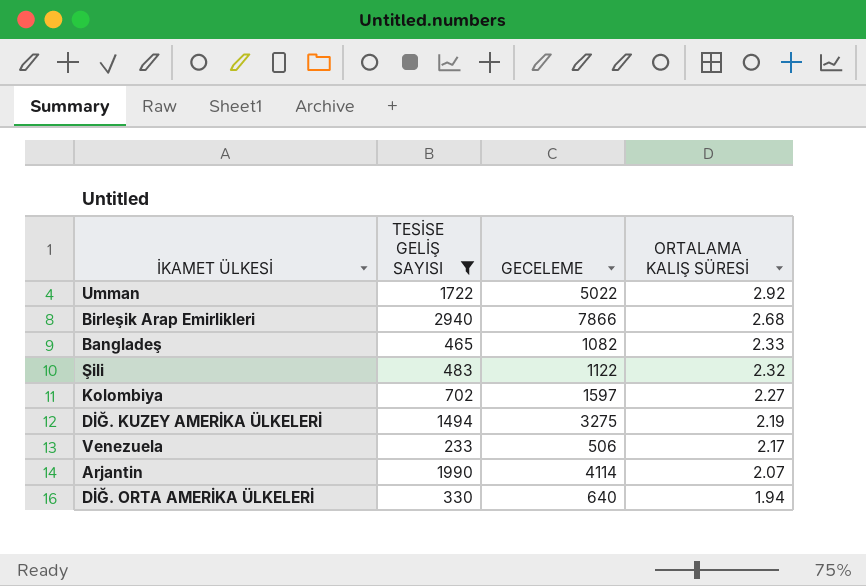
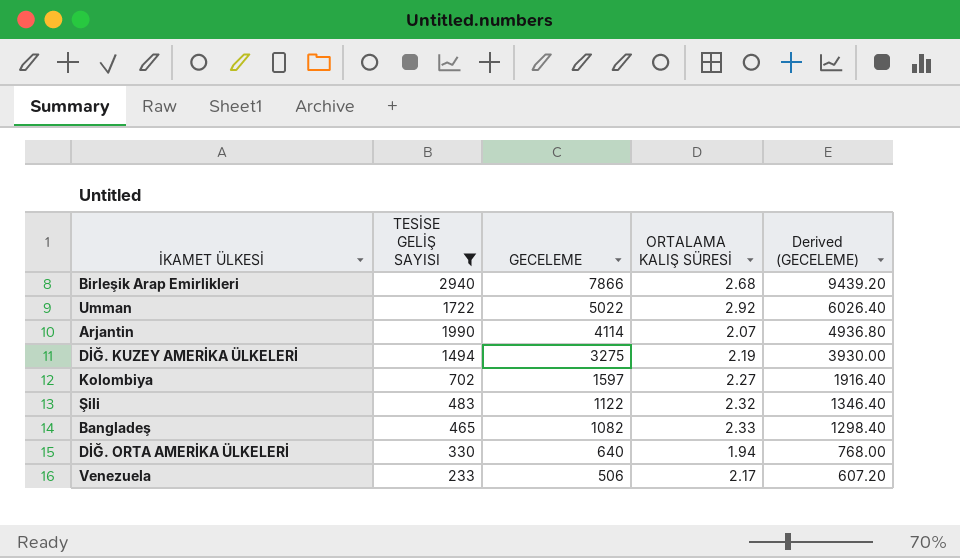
row order: ORTALAMA KALIŞ SÜRESİ descending -> GECELEME descending
column Derived (GECELEME) | formula: none -> [GECELEME] * 1.2

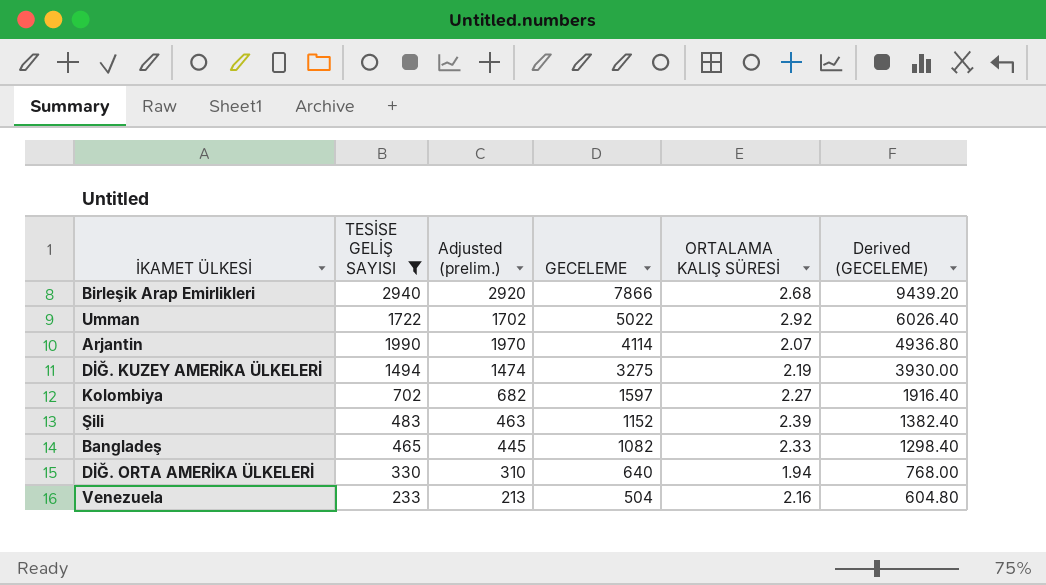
column Adjusted (prelim.) | formula: none -> [TESİSE GELİŞ SAYISI] - 20
Şili | GECELEME: 1122 -> 1152
Şili | ORTALAMA KALIŞ SÜRESİ: 2.32 -> 2.39
Şili | Derived (GECELEME): 1346.40 -> 1382.40
Venezuela | GECELEME: 506 -> 504
Venezuela | ORTALAMA KALIŞ SÜRESİ: 2.17 -> 2.16
Venezuela | Derived (GECELEME): 607.20 -> 604.80

